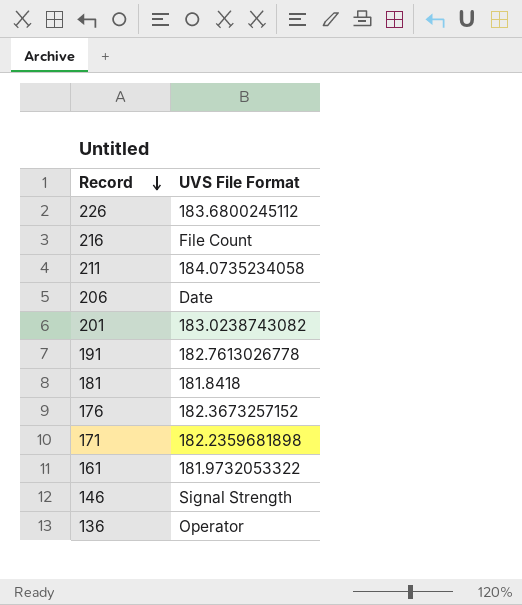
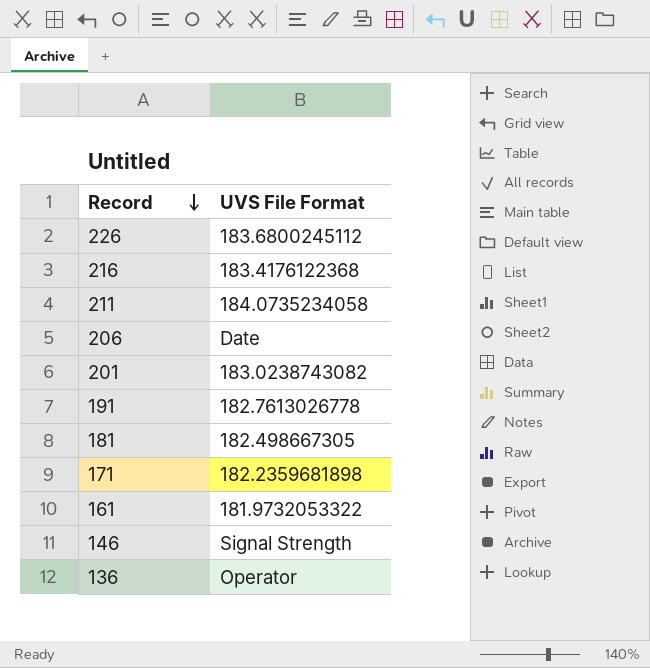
row 176: 182.3673257152 -> none
216 | UVS File Format: File Count -> 183.4176122368
181 | UVS File Format: 181.8418 -> 182.498667305

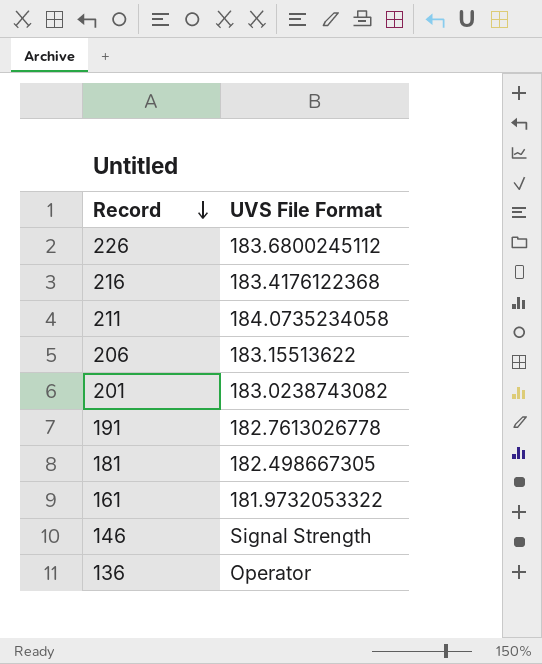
row 171: 182.2359681898 -> none
206 | UVS File Format: Date -> 183.15513622

